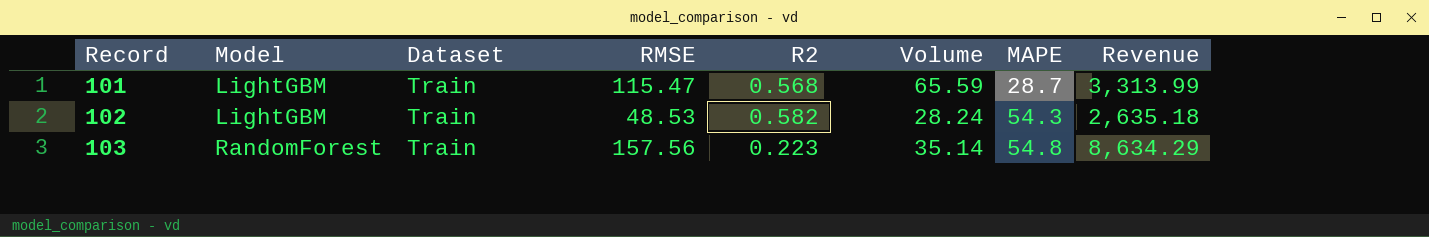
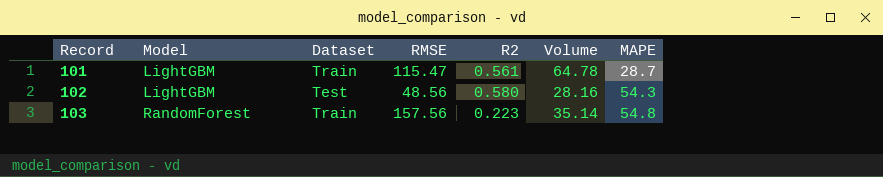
column Revenue | formula: [RMSE] * [MAPE] -> none
101 | R2: 0.568 -> 0.561
101 | Volume: 65.59 -> 64.78
102 | Dataset: Train -> Test
102 | RMSE: 48.53 -> 48.56
102 | R2: 0.582 -> 0.580
102 | Volume: 28.24 -> 28.16

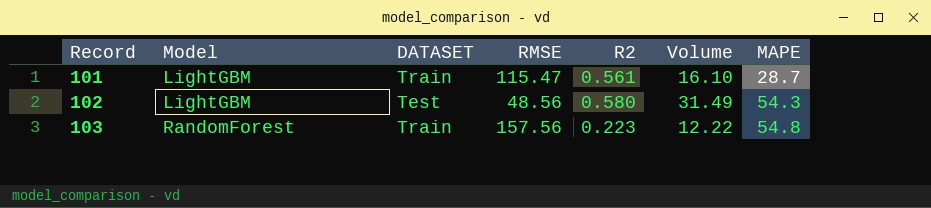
column name: Dataset -> DATASET
column Volume | formula: [RMSE] * [R2] -> [R2] * [MAPE]

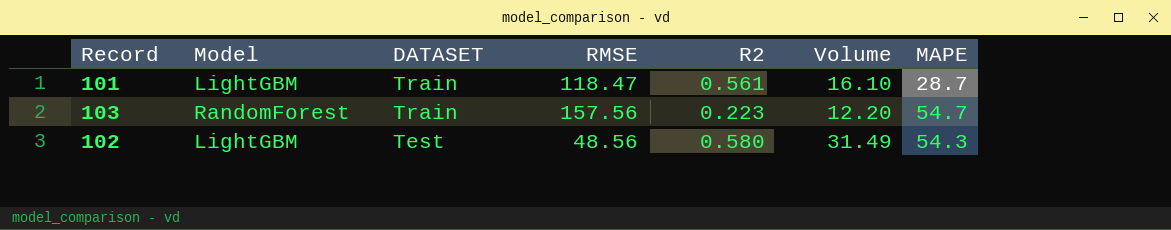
row order: Record ascending -> DATASET descending
101 | RMSE: 115.47 -> 118.47
103 | Volume: 12.22 -> 12.20
103 | MAPE: 54.8 -> 54.7

